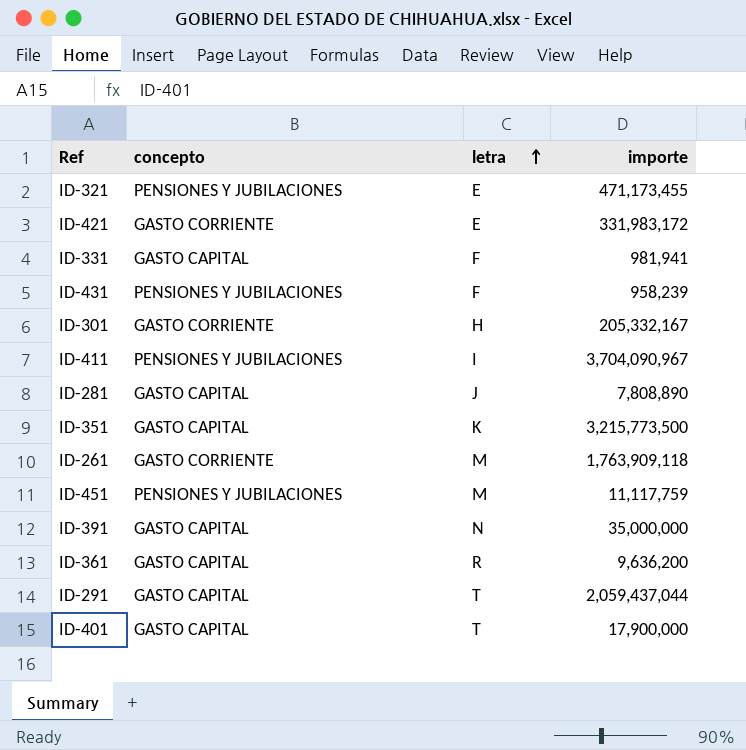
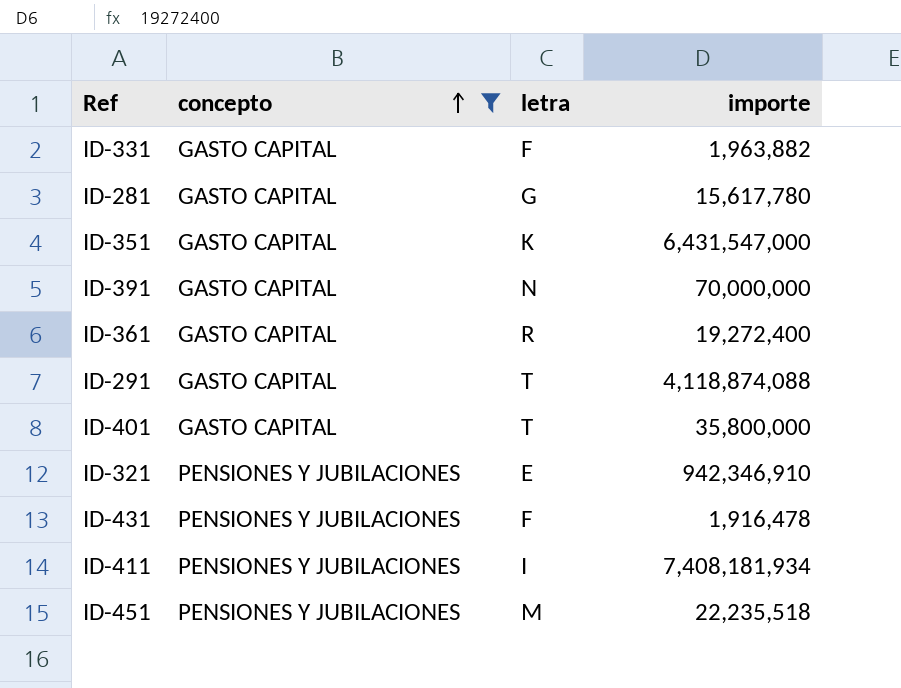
filter: none -> concepto != GASTO CORRIENTE
row order: letra ascending -> concepto ascending
ID-331 | importe: 981,941 -> 1,963,882
ID-281 | letra: J -> G
ID-281 | importe: 7,808,890 -> 15,617,780
ID-351 | importe: 3,215,773,500 -> 6,431,547,000
ID-391 | importe: 35,000,000 -> 70,000,000
ID-361 | importe: 9,636,200 -> 19,272,400
ID-291 | importe: 2,059,437,044 -> 4,118,874,088
ID-401 | importe: 17,900,000 -> 35,800,000
ID-321 | importe: 471,173,455 -> 942,346,910
ID-431 | importe: 958,239 -> 1,916,478
ID-411 | importe: 3,704,090,967 -> 7,408,181,934
ID-451 | importe: 11,117,759 -> 22,235,518

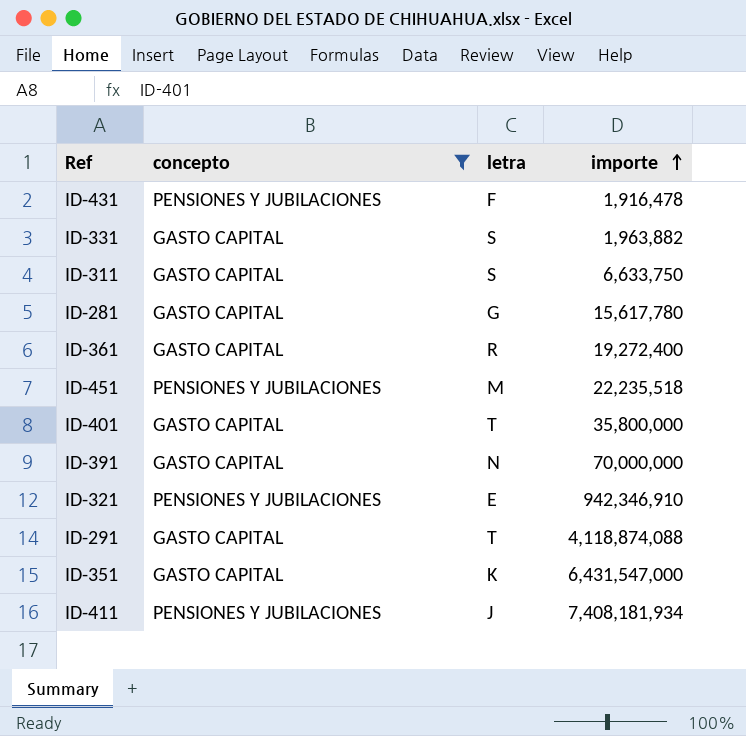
row order: concepto ascending -> importe ascending
ID-331 | letra: F -> S
row ID-311: none -> GASTO CAPITAL | S | 6,633,750
ID-411 | letra: I -> J

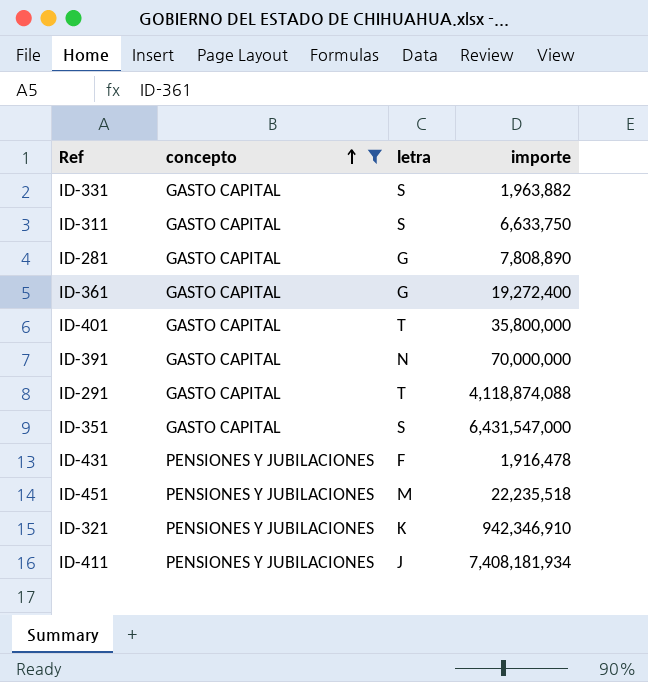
row order: importe ascending -> concepto ascending
ID-281 | importe: 15,617,780 -> 7,808,890
ID-361 | letra: R -> G
ID-351 | letra: K -> S
ID-321 | letra: E -> K

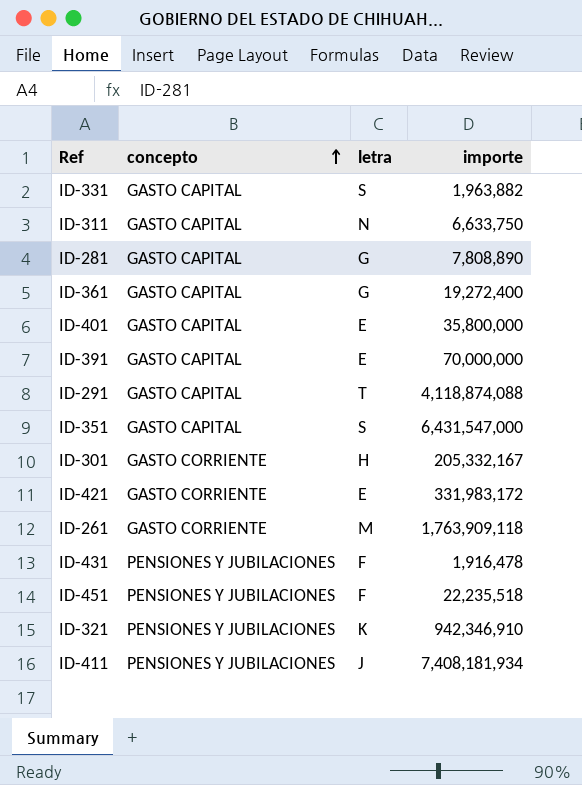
filter: concepto != GASTO CORRIENTE -> none
ID-311 | letra: S -> N
ID-401 | letra: T -> E
ID-391 | letra: N -> E
ID-451 | letra: M -> F

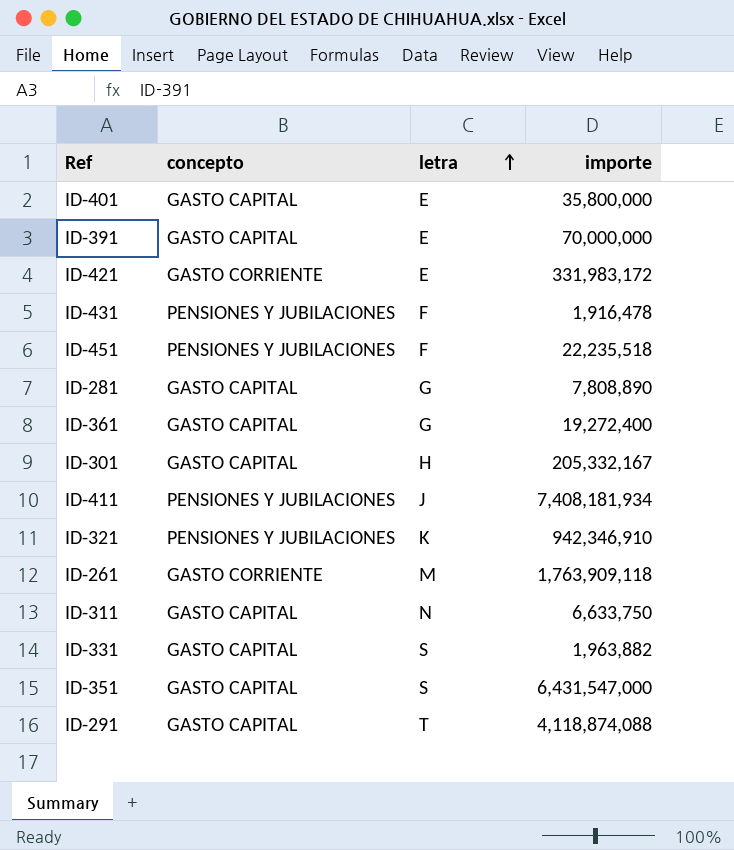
row order: concepto ascending -> letra ascending
ID-301 | concepto: GASTO CORRIENTE -> GASTO CAPITAL

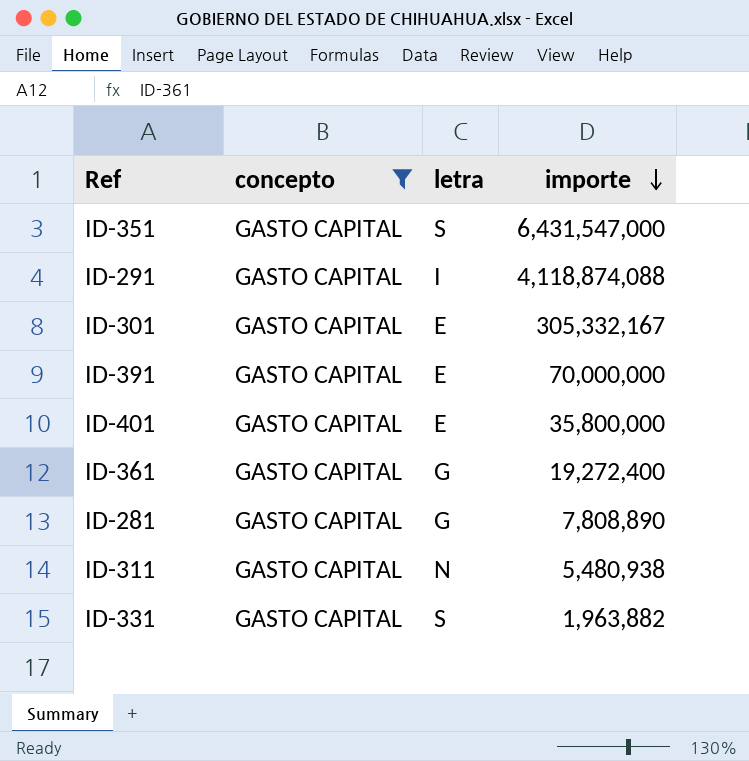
filter: none -> concepto = GASTO CAPITAL
row order: letra ascending -> importe descending
ID-291 | letra: T -> I
ID-301 | letra: H -> E
ID-301 | importe: 205,332,167 -> 305,332,167
ID-311 | importe: 6,633,750 -> 5,480,938

